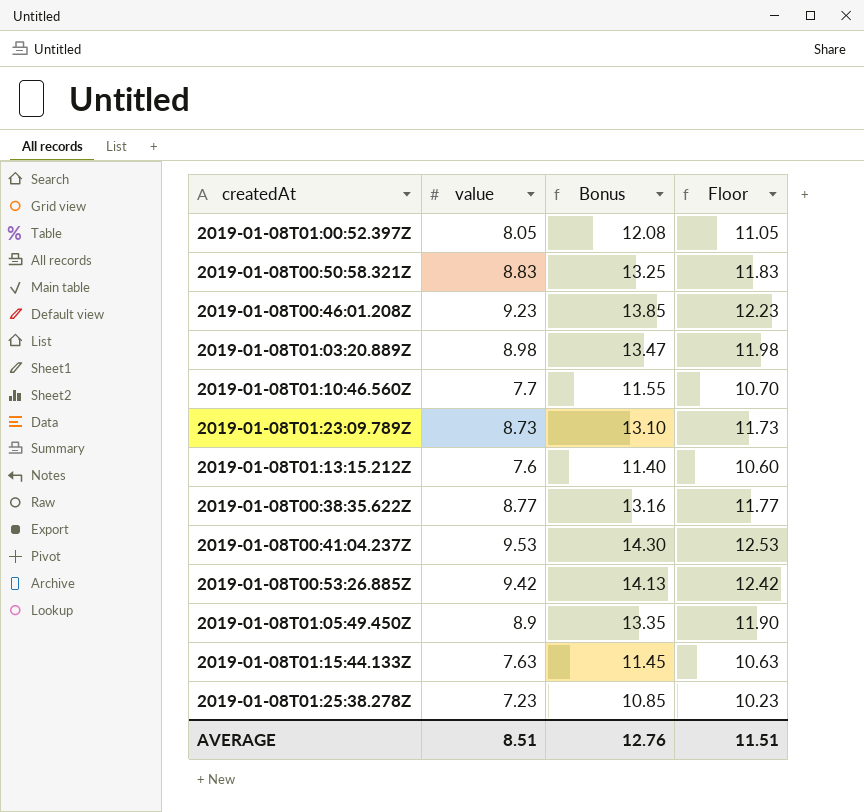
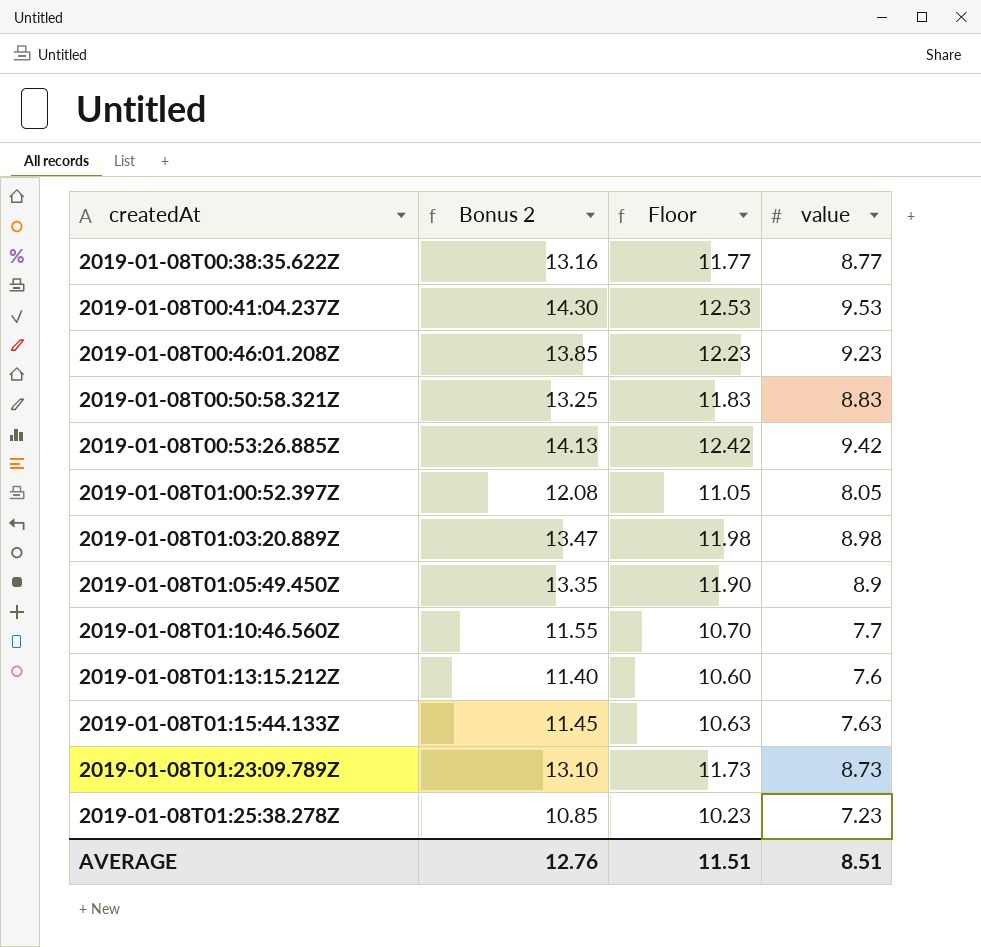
row order: none -> createdAt ascending
column name: Bonus -> Bonus 2
column value | position: 2 -> 4

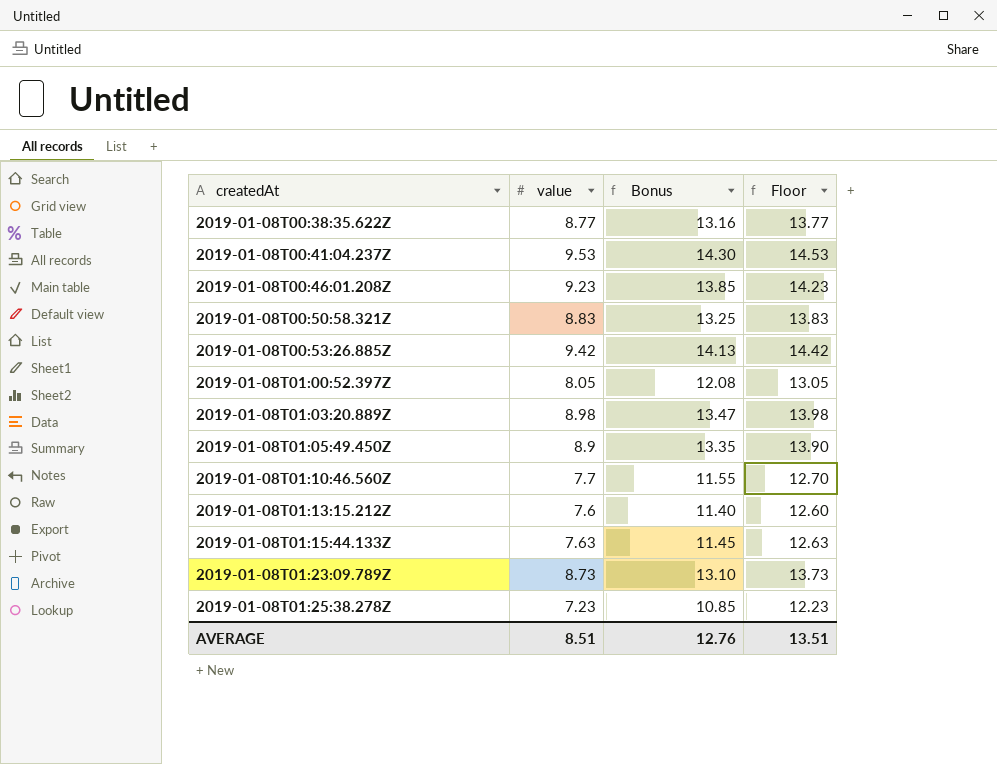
column value | position: 4 -> 2
column name: Bonus 2 -> Bonus
column Floor | formula: [value] + 3 -> [value] + 5
AVERAGE | Floor: 11.51 -> 13.51

